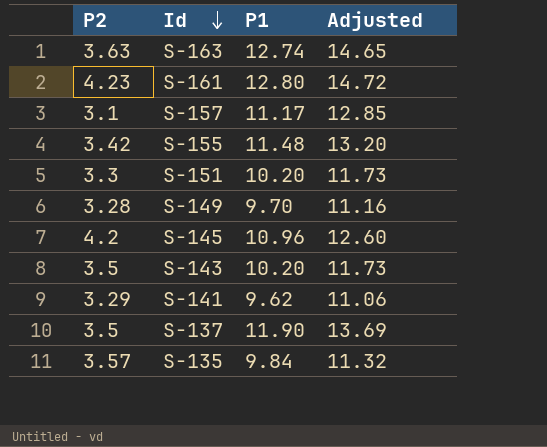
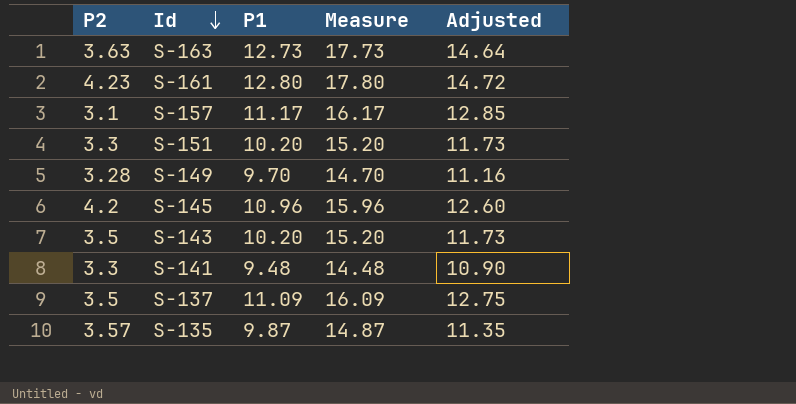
column Measure | formula: none -> [P1] + 5
row S-155: 3.42 | 11.48 | 13.20 -> none
S-163 | P1: 12.74 -> 12.73
S-163 | Adjusted: 14.65 -> 14.64
S-141 | P2: 3.29 -> 3.3
S-141 | P1: 9.62 -> 9.48
S-141 | Adjusted: 11.06 -> 10.90
S-137 | P1: 11.90 -> 11.09
S-137 | Adjusted: 13.69 -> 12.75
S-135 | P1: 9.84 -> 9.87
S-135 | Adjusted: 11.32 -> 11.35

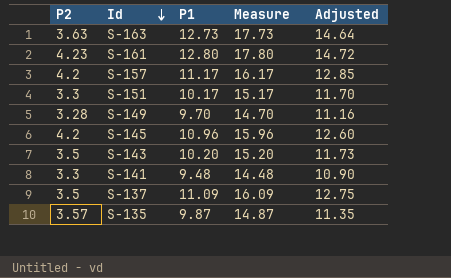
S-157 | P2: 3.1 -> 4.2
S-151 | P1: 10.20 -> 10.17
S-151 | Measure: 15.20 -> 15.17
S-151 | Adjusted: 11.73 -> 11.70

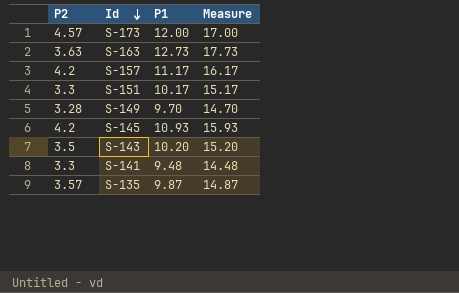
column Adjusted | formula: [P1] * 1.15 -> none
row S-161: 4.23 | 12.80 | 17.80 | 14.72 -> none
row S-137: 3.5 | 11.09 | 16.09 | 12.75 -> none
row S-173: none -> 4.57 | 12.00 | 17.00
S-145 | P1: 10.96 -> 10.93
S-145 | Measure: 15.96 -> 15.93

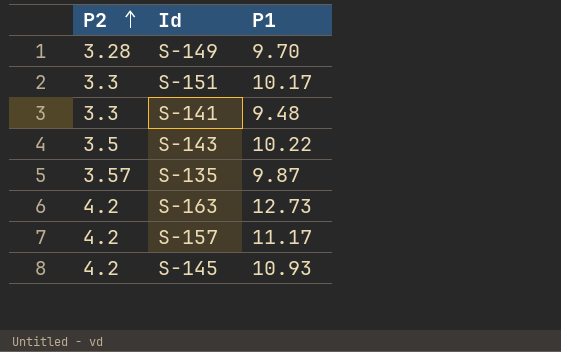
row order: Id descending -> P2 ascending
column Measure | formula: [P1] + 5 -> none
row S-173: 4.57 | 12.00 | 17.00 -> none
S-143 | P1: 10.20 -> 10.22
S-163 | P2: 3.63 -> 4.2

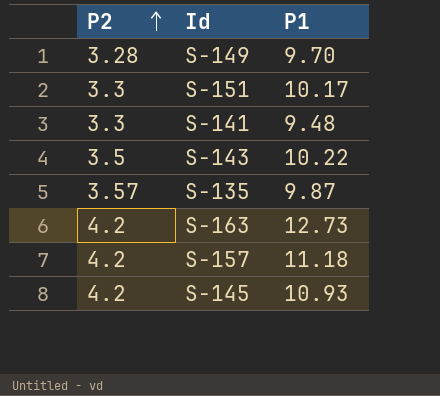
S-157 | P1: 11.17 -> 11.18

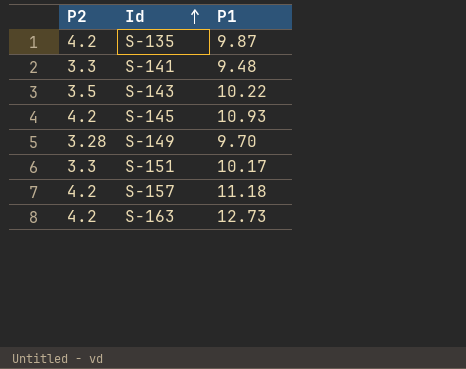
row order: P2 ascending -> Id ascending
S-135 | P2: 3.57 -> 4.2

